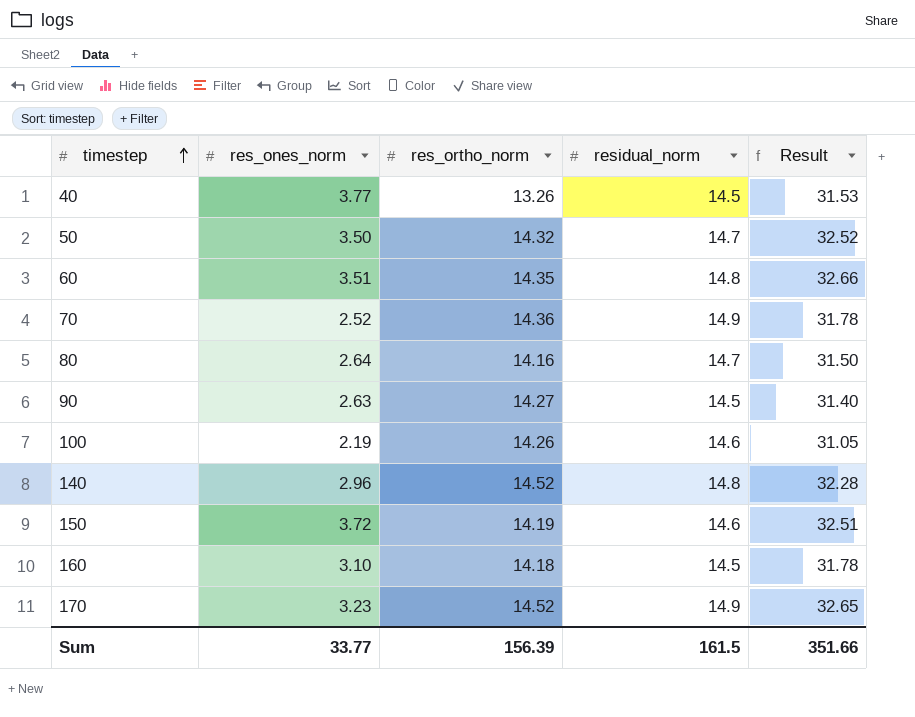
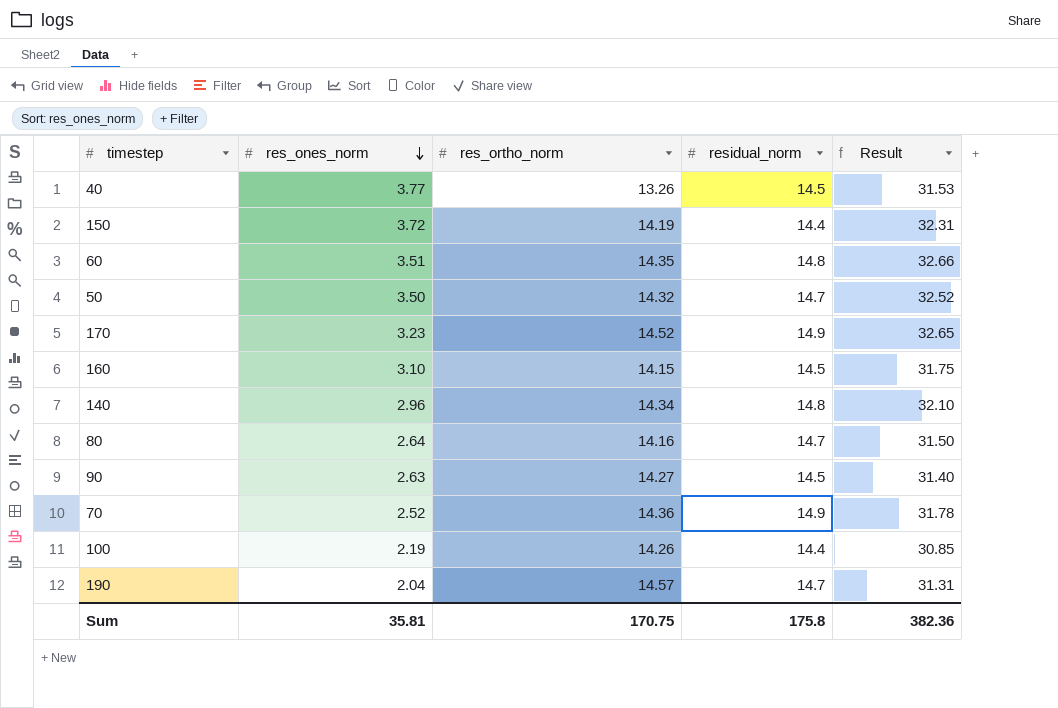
row order: timestep ascending -> res_ones_norm descending
150 | residual_norm: 14.6 -> 14.4
150 | Result: 32.51 -> 32.31
160 | res_ortho_norm: 14.18 -> 14.15
160 | Result: 31.78 -> 31.75
140 | res_ortho_norm: 14.52 -> 14.34
140 | Result: 32.28 -> 32.10
100 | residual_norm: 14.6 -> 14.4
100 | Result: 31.05 -> 30.85
row 190: none -> 2.04 | 14.57 | 14.7 | 31.31
Sum | res_ones_norm: 33.77 -> 35.81
Sum | res_ortho_norm: 156.39 -> 170.75
Sum | residual_norm: 161.5 -> 175.8
Sum | Result: 351.66 -> 382.36

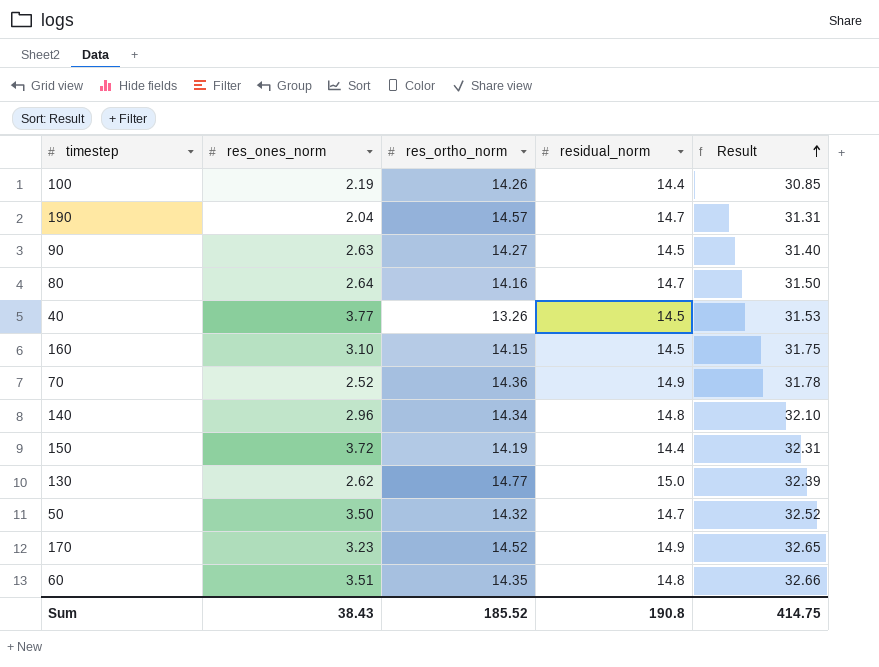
row order: res_ones_norm descending -> Result ascending
row 130: none -> 2.62 | 14.77 | 15.0 | 32.39
Sum | res_ones_norm: 35.81 -> 38.43
Sum | res_ortho_norm: 170.75 -> 185.52
Sum | residual_norm: 175.8 -> 190.8
Sum | Result: 382.36 -> 414.75

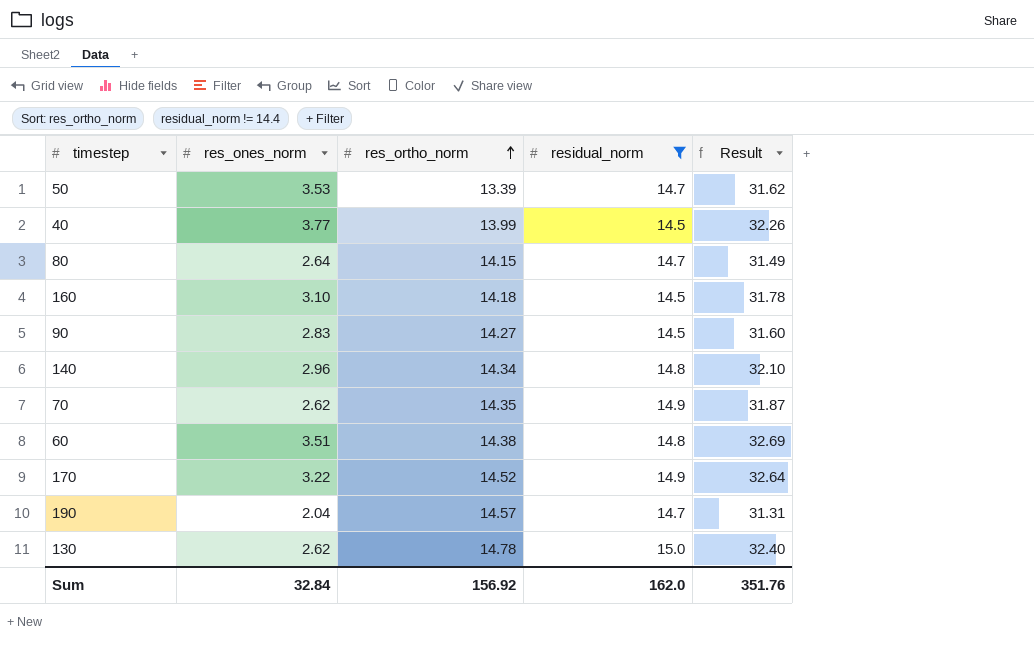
filter: none -> residual_norm != 14.4
row order: Result ascending -> res_ortho_norm ascending
50 | res_ones_norm: 3.50 -> 3.53
50 | res_ortho_norm: 14.32 -> 13.39
50 | Result: 32.52 -> 31.62
40 | res_ortho_norm: 13.26 -> 13.99
40 | Result: 31.53 -> 32.26
80 | res_ortho_norm: 14.16 -> 14.15
80 | Result: 31.50 -> 31.49
160 | res_ortho_norm: 14.15 -> 14.18
160 | Result: 31.75 -> 31.78
90 | res_ones_norm: 2.63 -> 2.83
90 | Result: 31.40 -> 31.60
70 | res_ones_norm: 2.52 -> 2.62
70 | res_ortho_norm: 14.36 -> 14.35
70 | Result: 31.78 -> 31.87
60 | res_ortho_norm: 14.35 -> 14.38
60 | Result: 32.66 -> 32.69
170 | res_ones_norm: 3.23 -> 3.22
170 | Result: 32.65 -> 32.64
130 | res_ortho_norm: 14.77 -> 14.78
130 | Result: 32.39 -> 32.40
Sum | res_ones_norm: 38.43 -> 32.84
Sum | res_ortho_norm: 185.52 -> 156.92
Sum | residual_norm: 190.8 -> 162.0
Sum | Result: 414.75 -> 351.76

